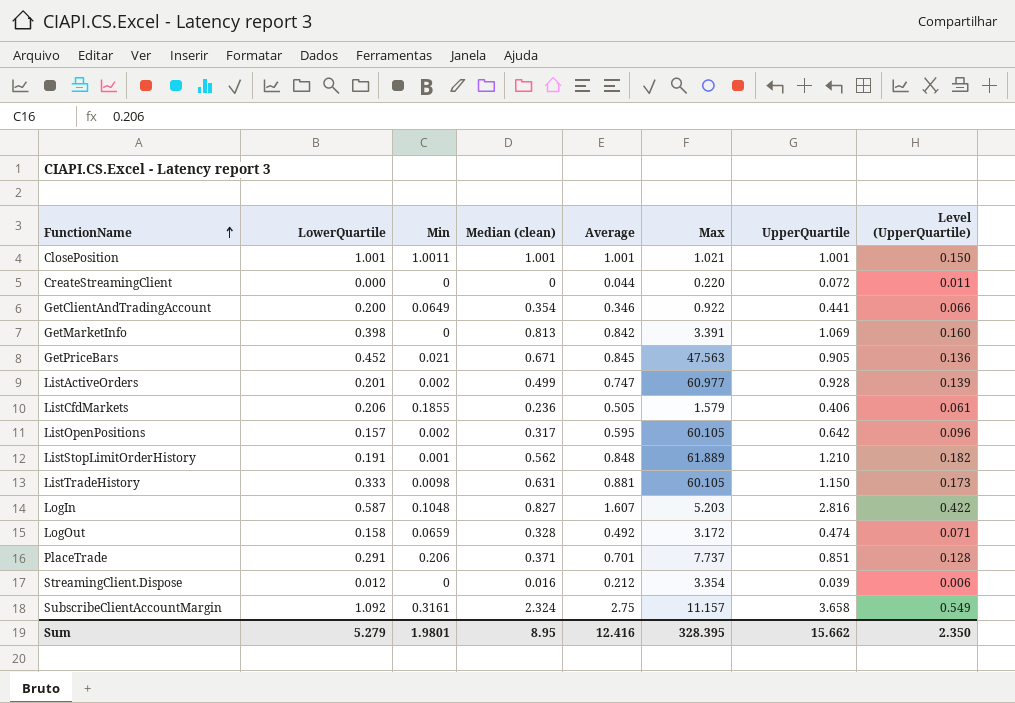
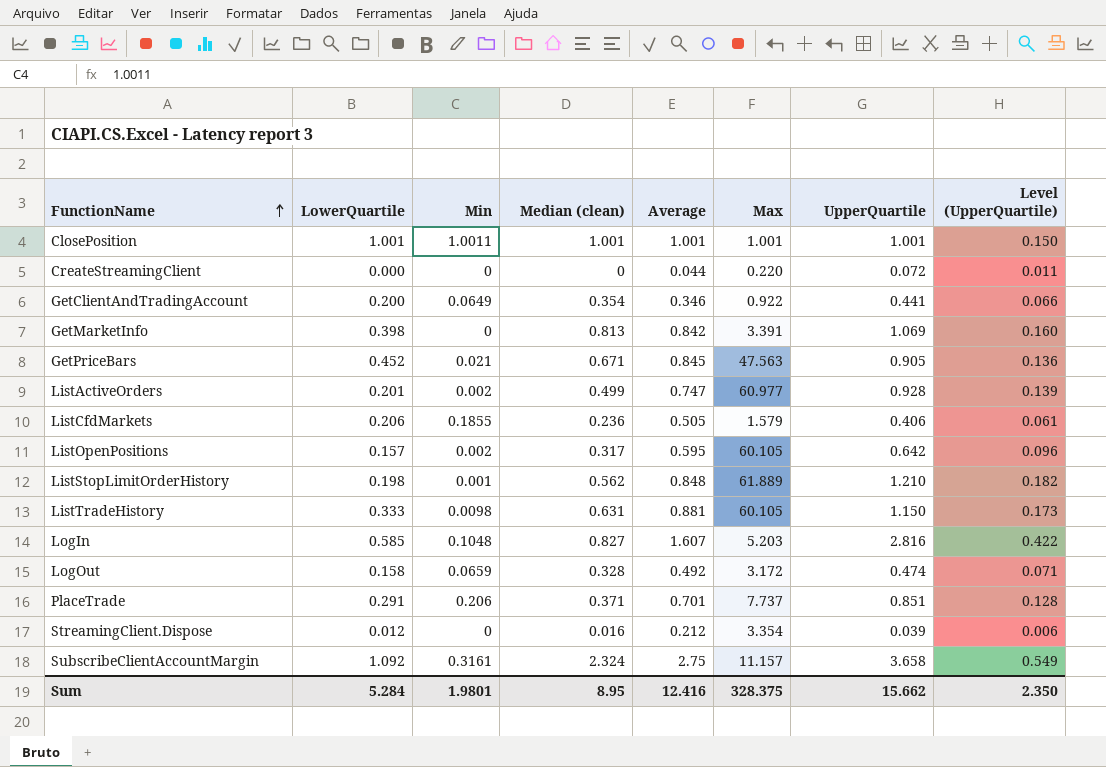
ClosePosition | Max: 1.021 -> 1.001
ListStopLimitOrderHistory | LowerQuartile: 0.191 -> 0.198
LogIn | LowerQuartile: 0.587 -> 0.585
Sum | LowerQuartile: 5.279 -> 5.284
Sum | Max: 328.395 -> 328.375

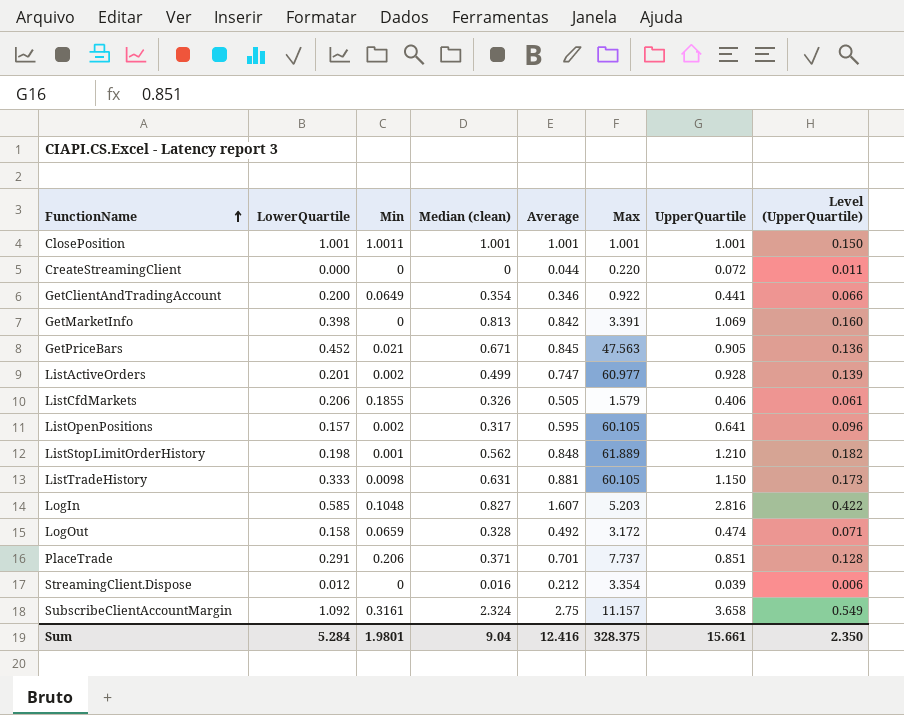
ListCfdMarkets | Median (clean): 0.236 -> 0.326
ListOpenPositions | UpperQuartile: 0.642 -> 0.641
Sum | Median (clean): 8.95 -> 9.04
Sum | UpperQuartile: 15.662 -> 15.661

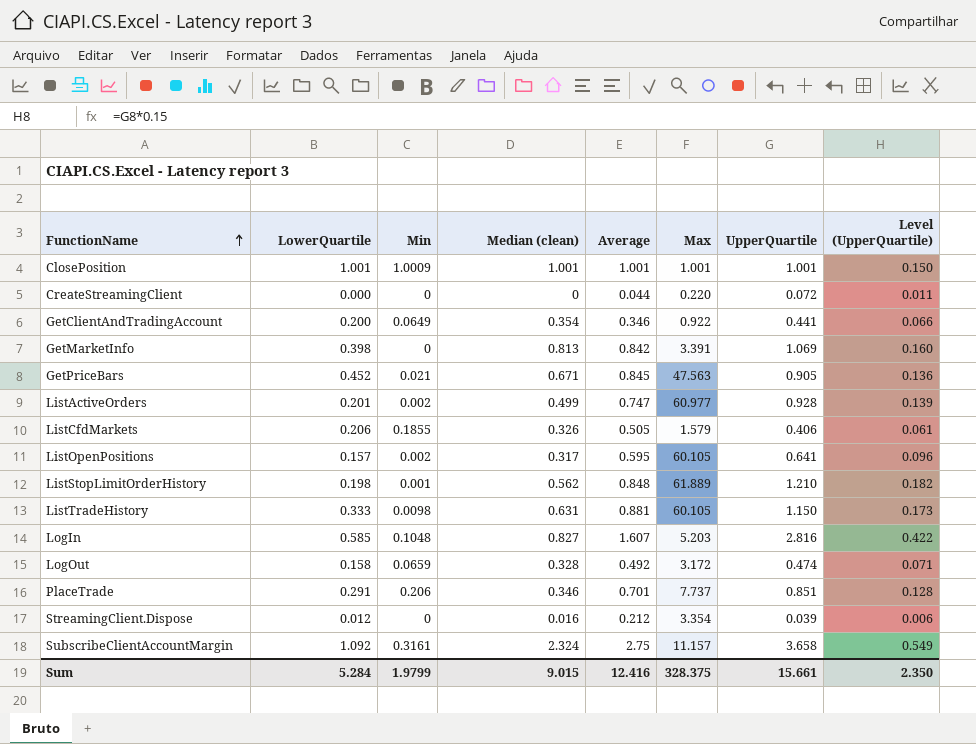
ClosePosition | Min: 1.0011 -> 1.0009
PlaceTrade | Median (clean): 0.371 -> 0.346
Sum | Min: 1.9801 -> 1.9799
Sum | Median (clean): 9.04 -> 9.015

